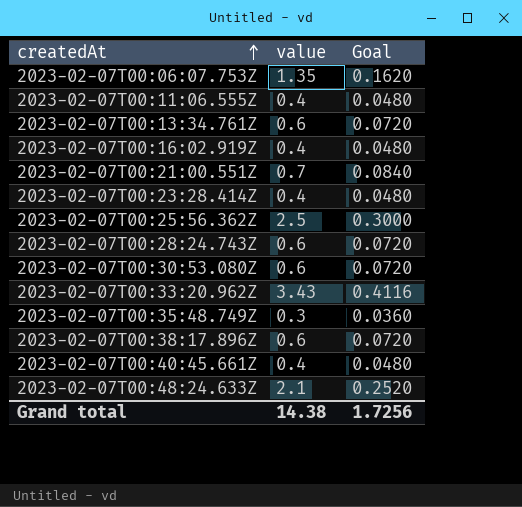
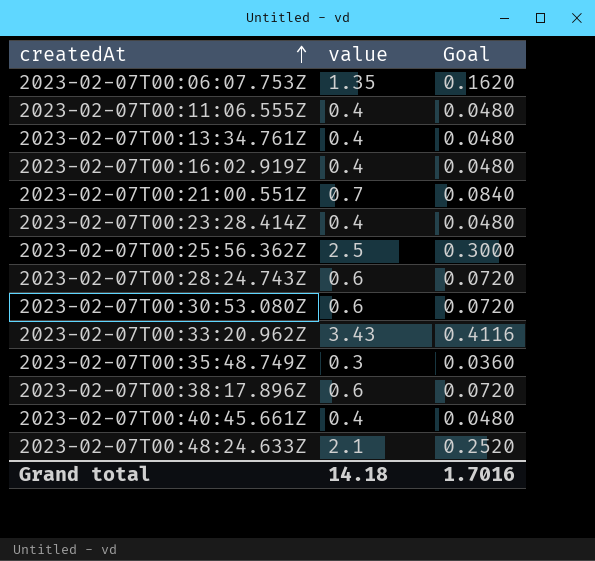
2023-02-07T00:13:34.761Z | value: 0.6 -> 0.4
2023-02-07T00:13:34.761Z | Goal: 0.0720 -> 0.0480
Grand total | value: 14.38 -> 14.18
Grand total | Goal: 1.7256 -> 1.7016

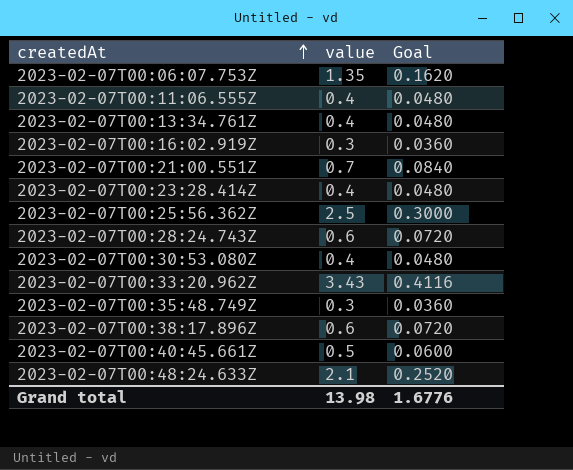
2023-02-07T00:16:02.919Z | value: 0.4 -> 0.3
2023-02-07T00:16:02.919Z | Goal: 0.0480 -> 0.0360
2023-02-07T00:30:53.080Z | value: 0.6 -> 0.4
2023-02-07T00:30:53.080Z | Goal: 0.0720 -> 0.0480
2023-02-07T00:40:45.661Z | value: 0.4 -> 0.5
2023-02-07T00:40:45.661Z | Goal: 0.0480 -> 0.0600
Grand total | value: 14.18 -> 13.98
Grand total | Goal: 1.7016 -> 1.6776

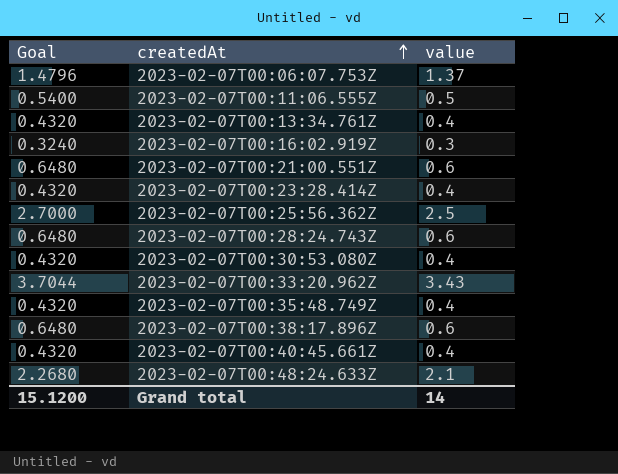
column Goal | formula: [value] * 0.12 -> [value] * 1.08
column Goal | position: 3 -> 1
2023-02-07T00:06:07.753Z | value: 1.35 -> 1.37
2023-02-07T00:11:06.555Z | value: 0.4 -> 0.5
2023-02-07T00:21:00.551Z | value: 0.7 -> 0.6
2023-02-07T00:35:48.749Z | value: 0.3 -> 0.4
2023-02-07T00:40:45.661Z | value: 0.5 -> 0.4
Grand total | Goal: 1.6776 -> 15.1200
Grand total | value: 13.98 -> 14

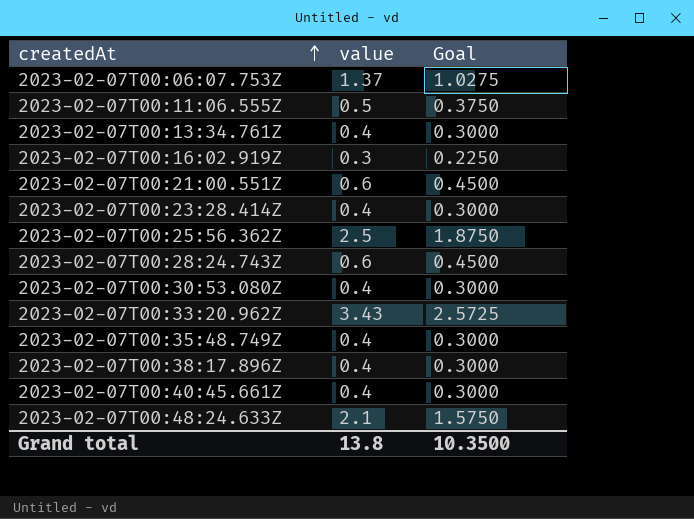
column Goal | formula: [value] * 1.08 -> [value] * 0.75
column Goal | position: 1 -> 3
2023-02-07T00:38:17.896Z | value: 0.6 -> 0.4
Grand total | value: 14 -> 13.8
Grand total | Goal: 15.1200 -> 10.3500

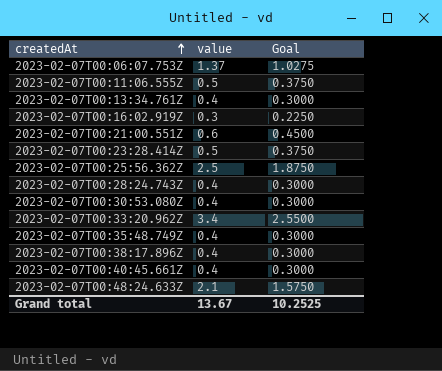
2023-02-07T00:23:28.414Z | value: 0.4 -> 0.5
2023-02-07T00:23:28.414Z | Goal: 0.3000 -> 0.3750
2023-02-07T00:28:24.743Z | value: 0.6 -> 0.4
2023-02-07T00:28:24.743Z | Goal: 0.4500 -> 0.3000
2023-02-07T00:33:20.962Z | value: 3.43 -> 3.4
2023-02-07T00:33:20.962Z | Goal: 2.5725 -> 2.5500
Grand total | value: 13.8 -> 13.67
Grand total | Goal: 10.3500 -> 10.2525

